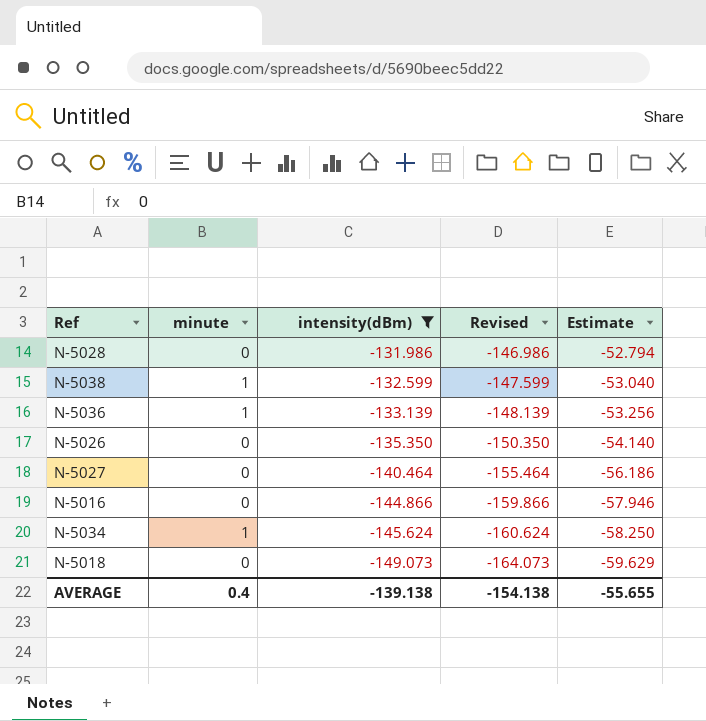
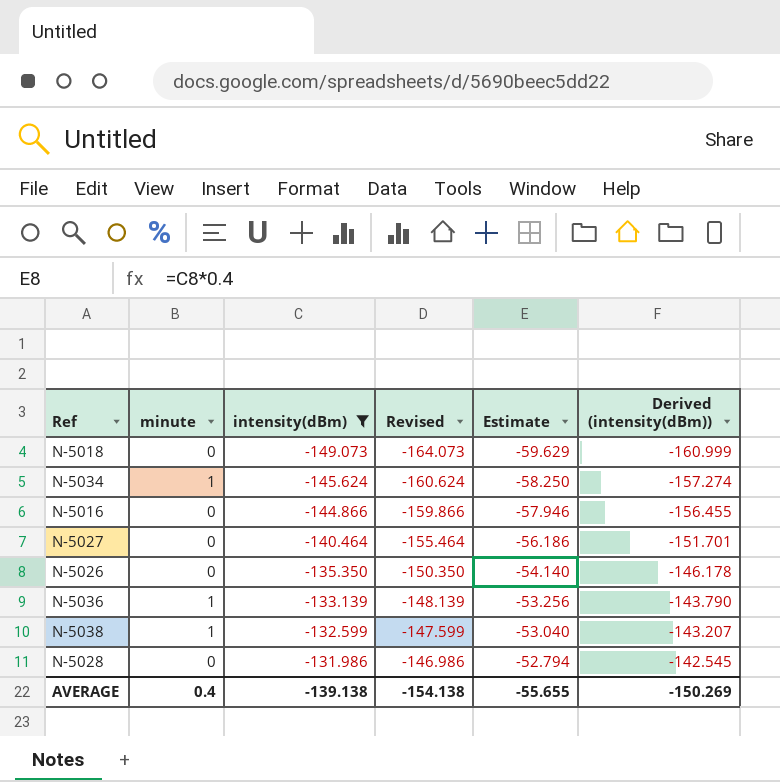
row order: intensity(dBm) descending -> intensity(dBm) ascending
column Derived (intensity(dBm)) | formula: none -> [intensity(dBm)] * 1.08

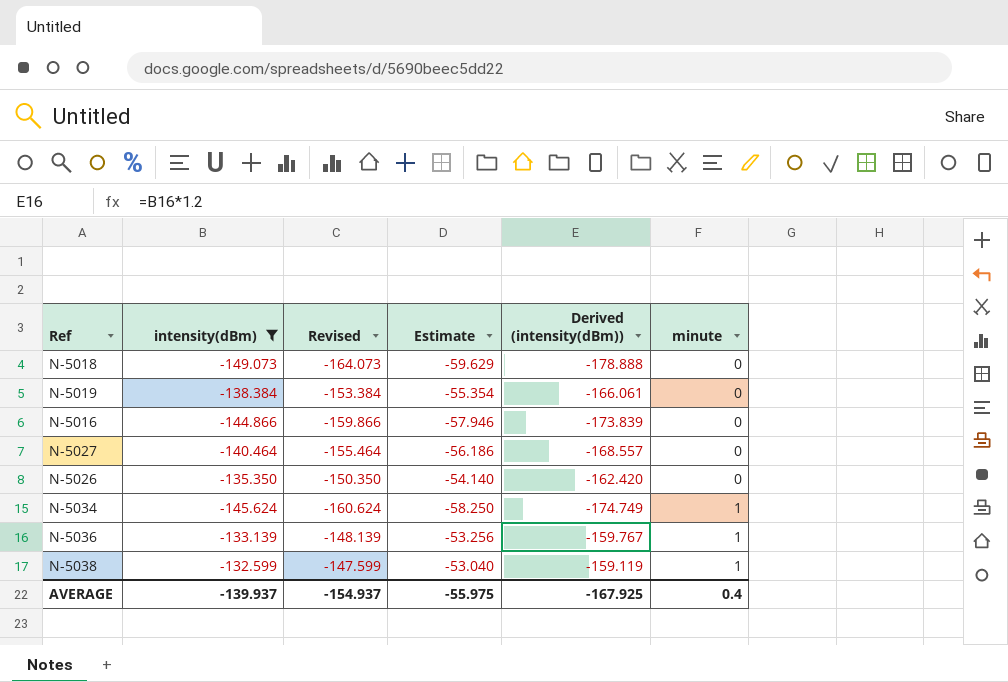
row order: intensity(dBm) ascending -> minute ascending
column Derived (intensity(dBm)) | formula: [intensity(dBm)] * 1.08 -> [intensity(dBm)] * 1.2
column minute | position: 2 -> 6
row N-5028: 0 | -131.986 | -146.986 | -52.794 | -142.545 -> none
row N-5019: none -> -138.384 | -153.384 | -55.354 | -166.061 | 0
AVERAGE | intensity(dBm): -139.138 -> -139.937
AVERAGE | Revised: -154.138 -> -154.937
AVERAGE | Estimate: -55.655 -> -55.975
AVERAGE | Derived (intensity(dBm)): -150.269 -> -167.925

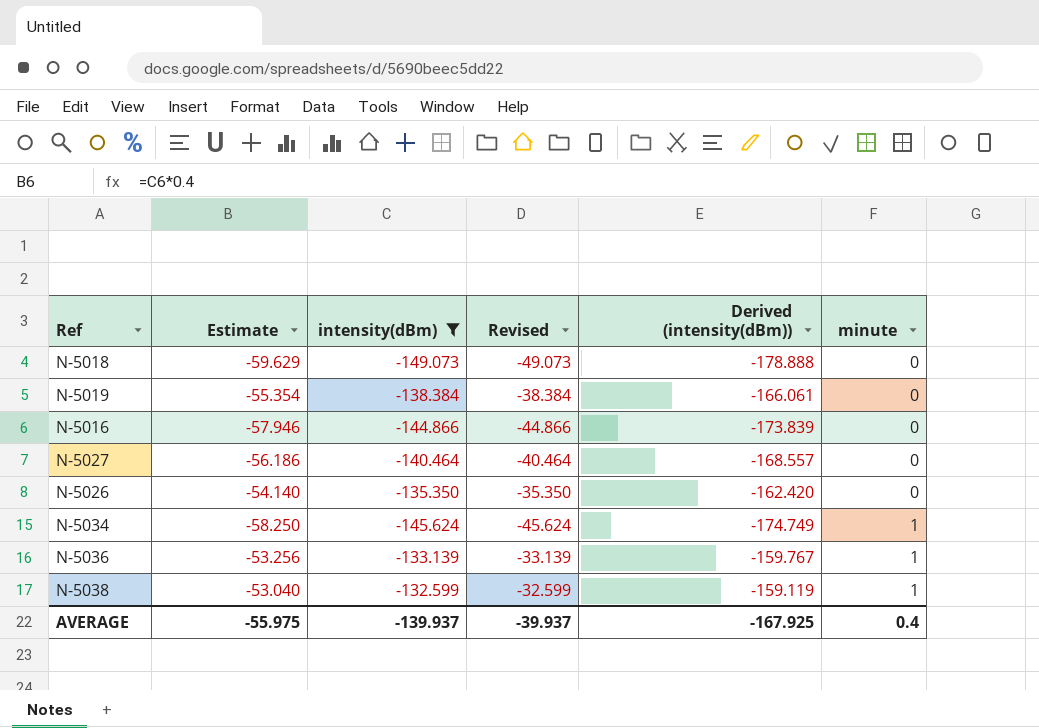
column Estimate | position: 4 -> 2
column Revised | formula: [intensity(dBm)] - 15 -> [intensity(dBm)] + 100
AVERAGE | Revised: -154.937 -> -39.937

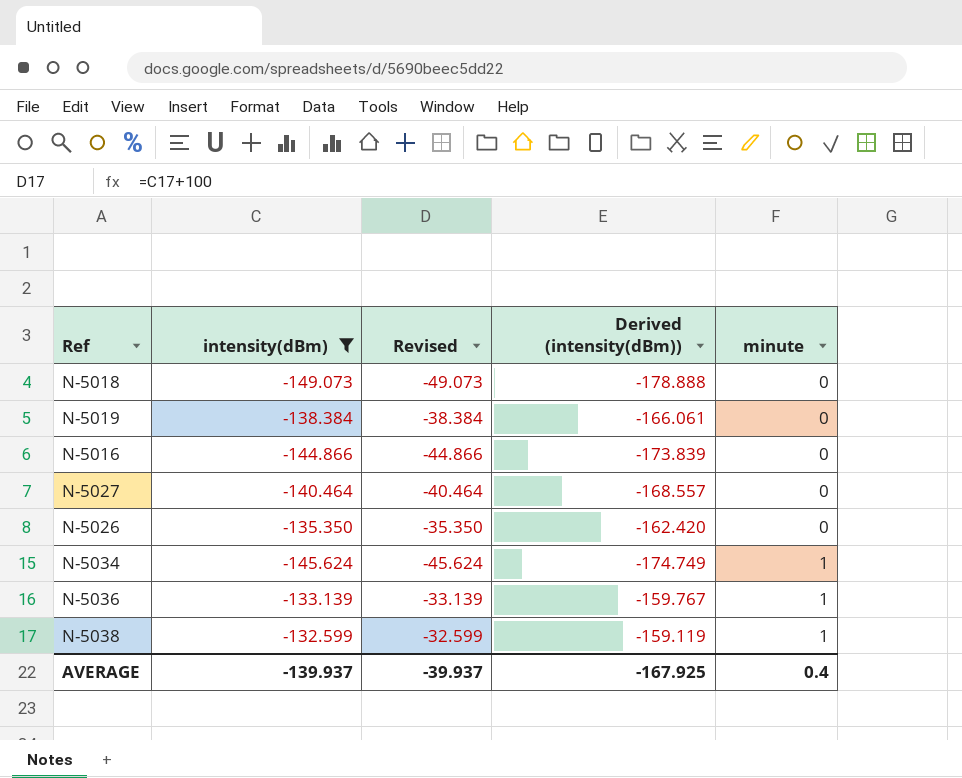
column Estimate | formula: [intensity(dBm)] * 0.4 -> none

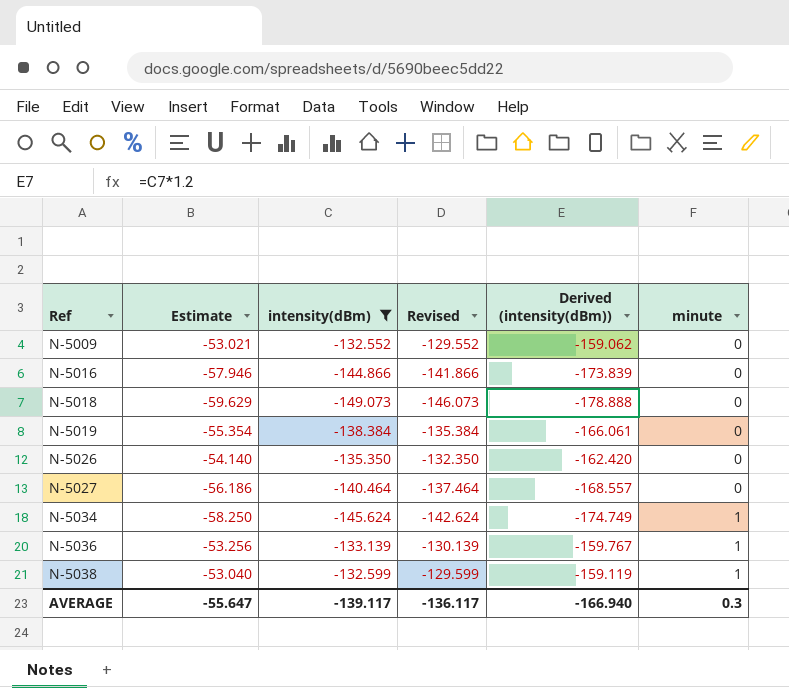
row order: minute ascending -> Ref ascending
column Estimate | formula: none -> [intensity(dBm)] * 0.4
column Revised | formula: [intensity(dBm)] + 100 -> [intensity(dBm)] + 3
row N-5009: none -> -53.021 | -132.552 | -129.552 | -159.062 | 0
AVERAGE | intensity(dBm): -139.937 -> -139.117
AVERAGE | Revised: -39.937 -> -136.117
AVERAGE | Derived (intensity(dBm)): -167.925 -> -166.940
AVERAGE | minute: 0.4 -> 0.3

